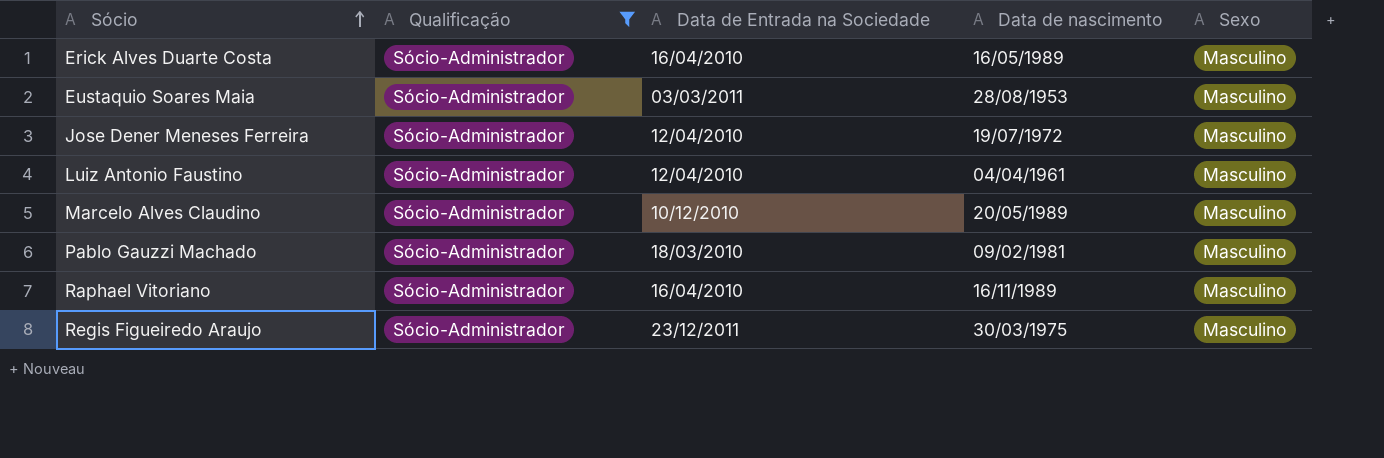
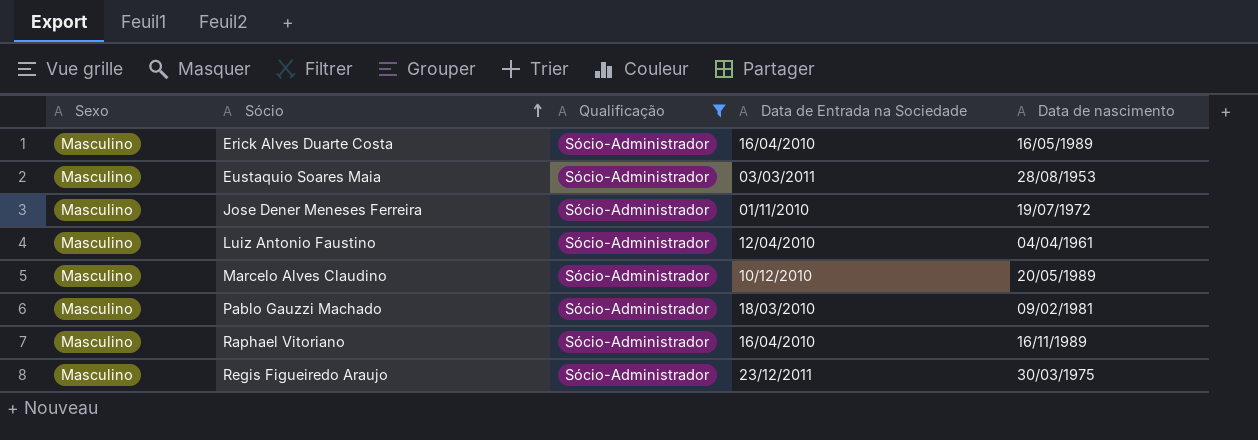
column Sexo | position: 5 -> 1
Jose Dener Meneses Ferreira | Data de Entrada na Sociedade: 12/04/2010 -> 01/11/2010

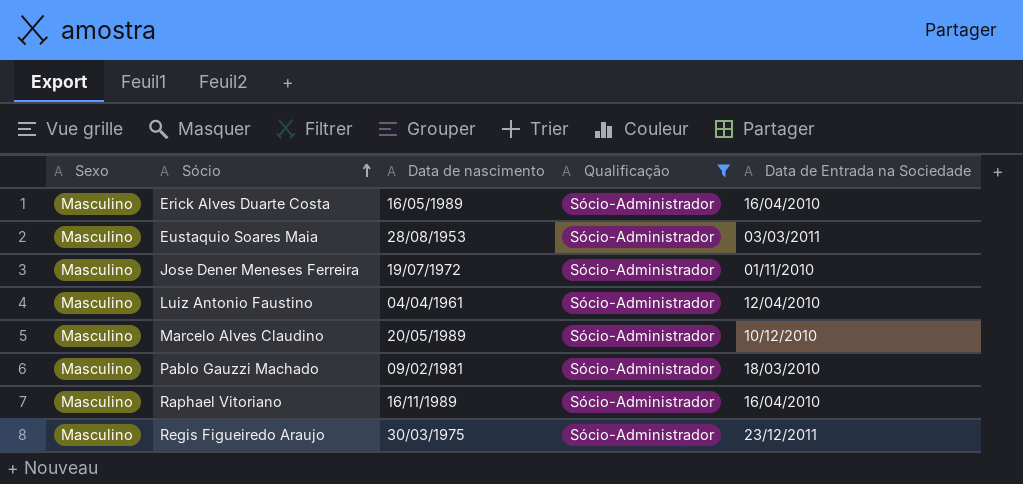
column Data de nascimento | position: 5 -> 3

